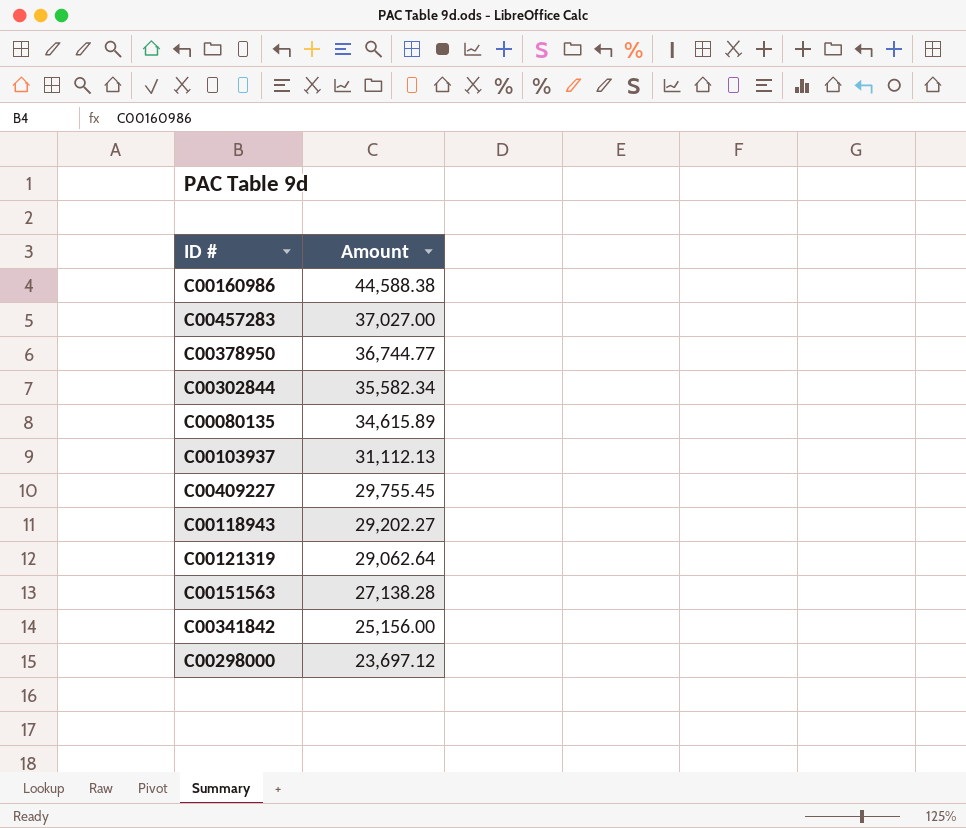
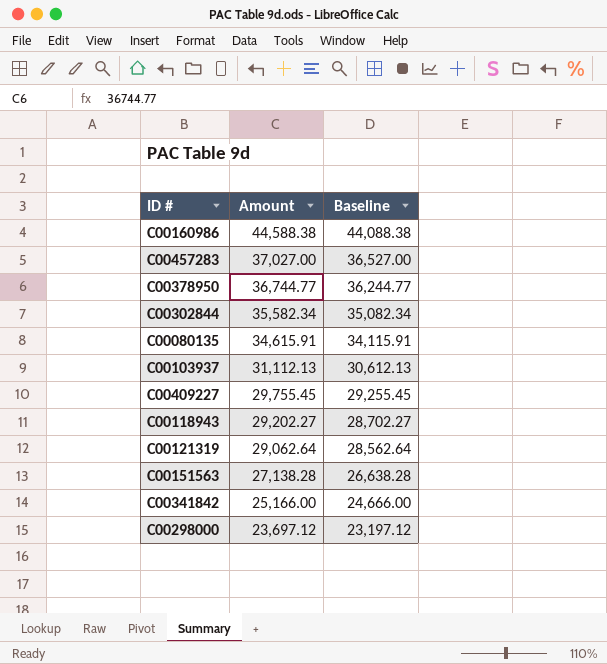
column Baseline | formula: none -> [Amount] - 500
C00080135 | Amount: 34,615.89 -> 34,615.91
C00341842 | Amount: 25,156.00 -> 25,166.00

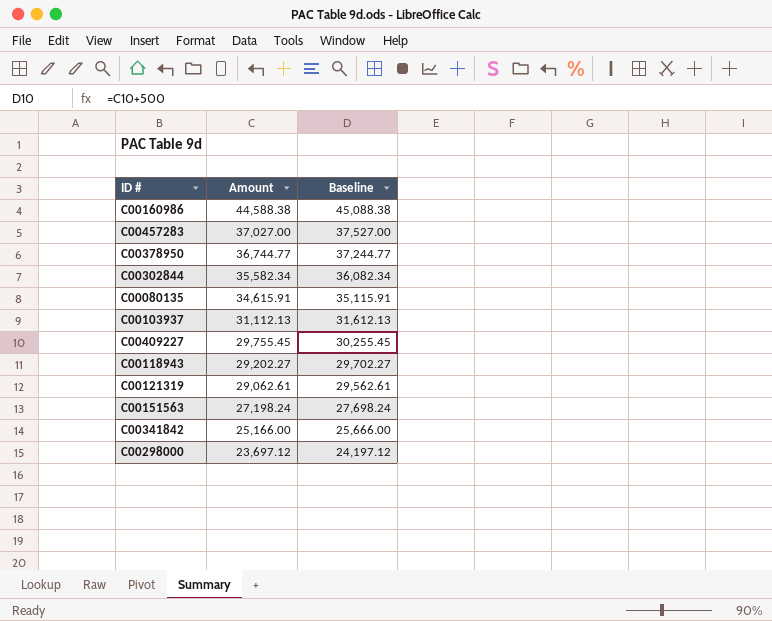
column Baseline | formula: [Amount] - 500 -> [Amount] + 500
C00121319 | Amount: 29,062.64 -> 29,062.61
C00151563 | Amount: 27,138.28 -> 27,198.24

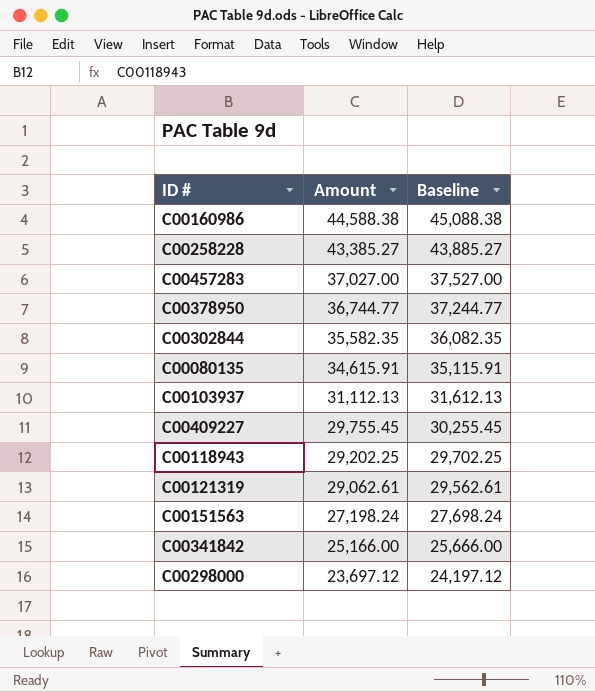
row C00258228: none -> 43,385.27 | 43,885.27
C00302844 | Amount: 35,582.34 -> 35,582.35
C00302844 | Baseline: 36,082.34 -> 36,082.35
C00118943 | Amount: 29,202.27 -> 29,202.25
C00118943 | Baseline: 29,702.27 -> 29,702.25

